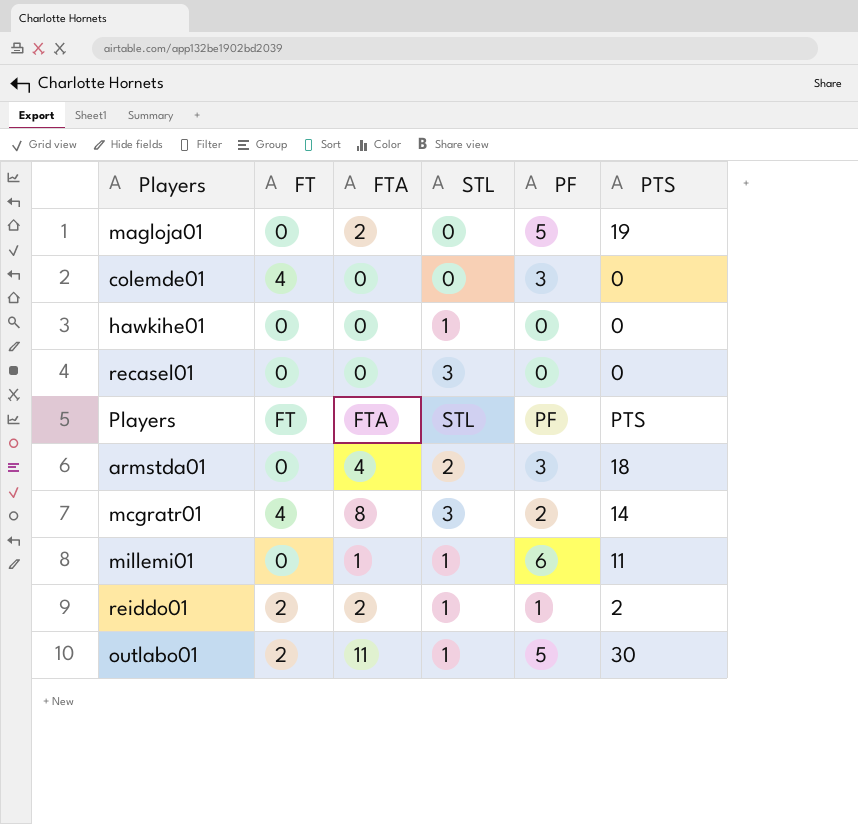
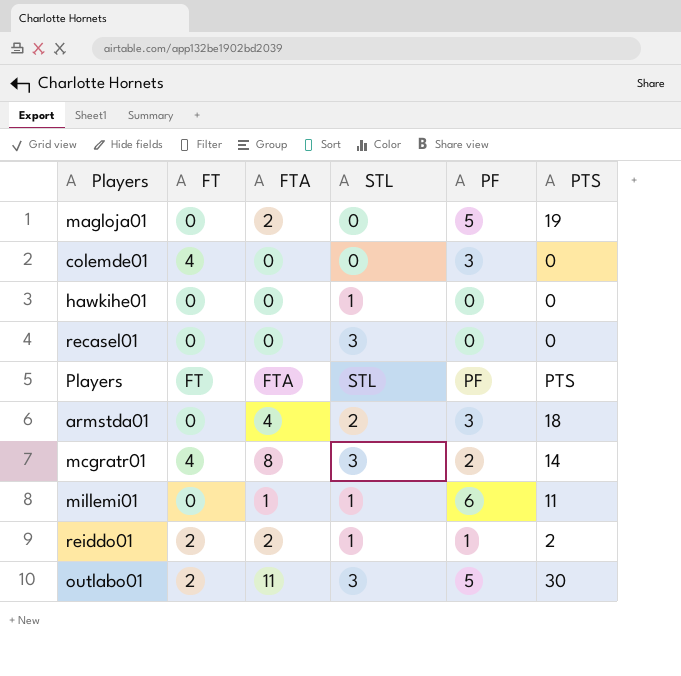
outlabo01 | STL: 1 -> 3

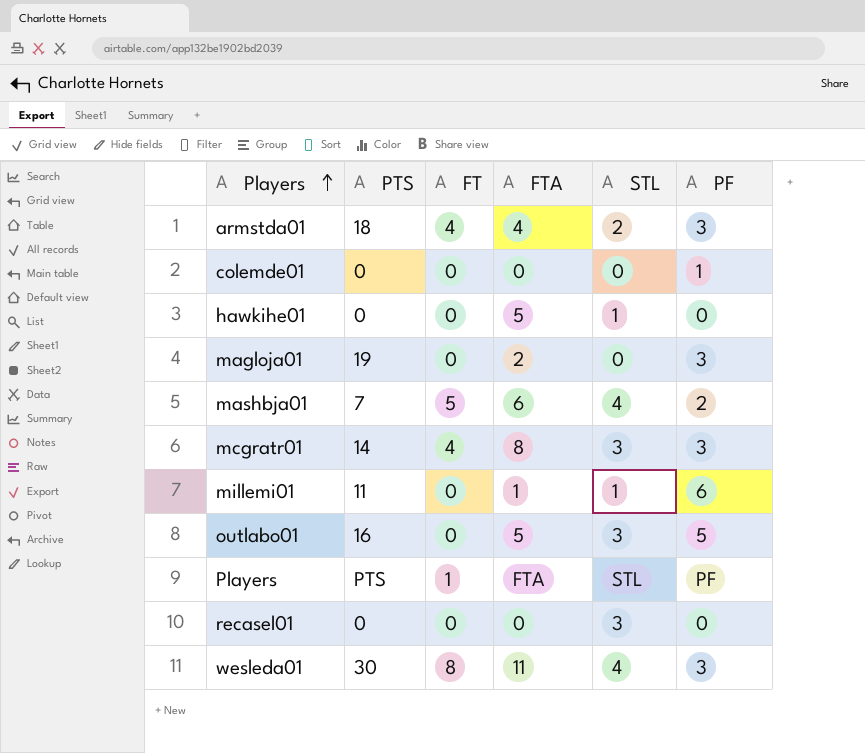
row order: none -> Players ascending
column PTS | position: 6 -> 2
row reiddo01: 2 | 2 | 1 | 1 | 2 -> none
armstda01 | FT: 0 -> 4
colemde01 | FT: 4 -> 0
colemde01 | PF: 3 -> 1
hawkihe01 | FTA: 0 -> 5
magloja01 | PF: 5 -> 3
row mashbja01: none -> 7 | 5 | 6 | 4 | 2
mcgratr01 | PF: 2 -> 3
outlabo01 | PTS: 30 -> 16
outlabo01 | FT: 2 -> 0
outlabo01 | FTA: 11 -> 5
Players | FT: FT -> 1
row wesleda01: none -> 30 | 8 | 11 | 4 | 3

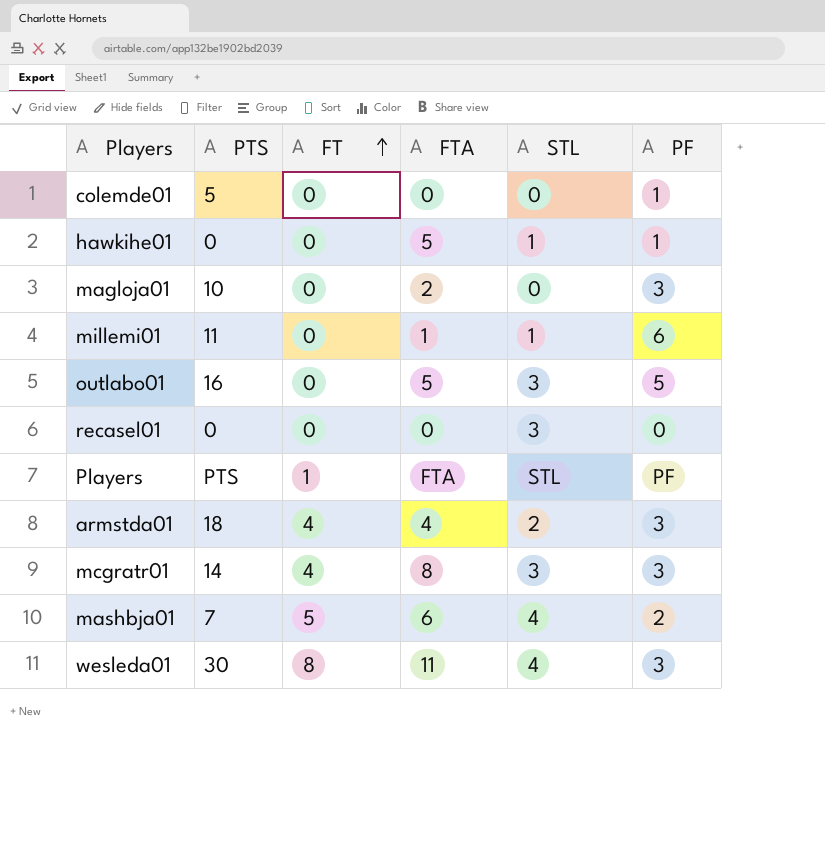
row order: Players ascending -> FT ascending
colemde01 | PTS: 0 -> 5
hawkihe01 | PF: 0 -> 1
magloja01 | PTS: 19 -> 10

